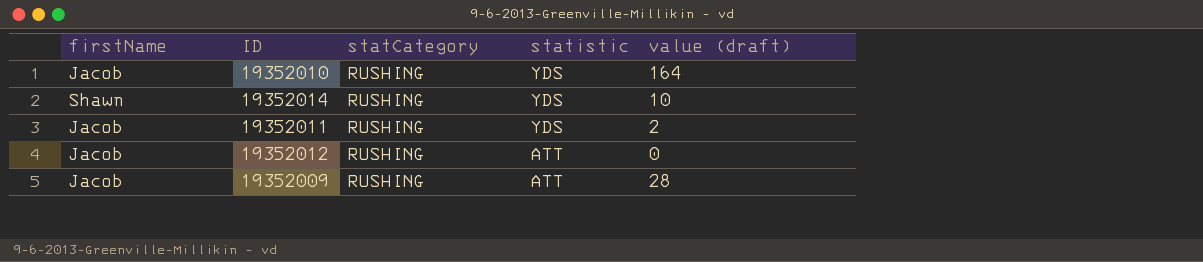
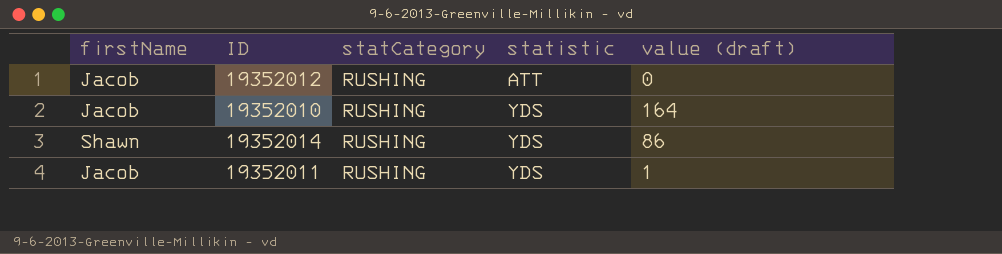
row order: statistic descending -> statistic ascending
row 19352009: Jacob | RUSHING | ATT | 28 -> none
19352014 | value (draft): 10 -> 86
19352011 | value (draft): 2 -> 1

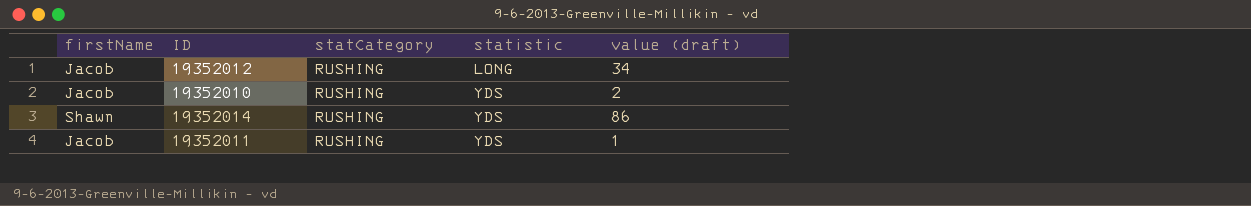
19352012 | statistic: ATT -> LONG
19352012 | value (draft): 0 -> 34
19352010 | value (draft): 164 -> 2

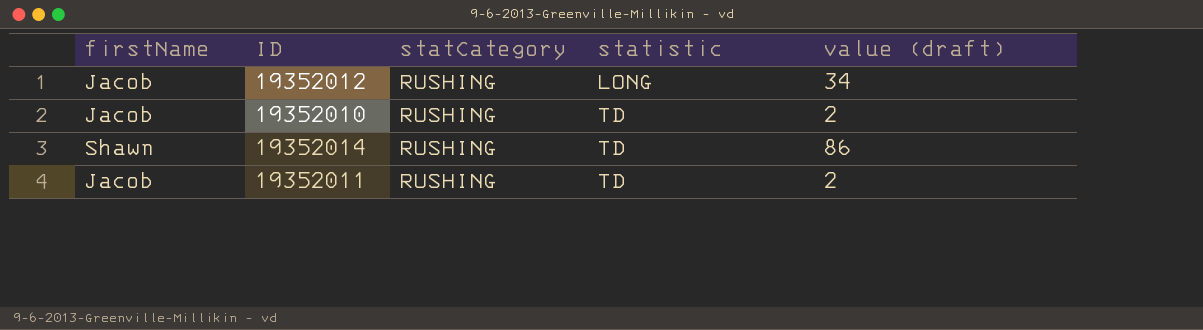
19352010 | statistic: YDS -> TD
19352014 | statistic: YDS -> TD
19352011 | statistic: YDS -> TD
19352011 | value (draft): 1 -> 2

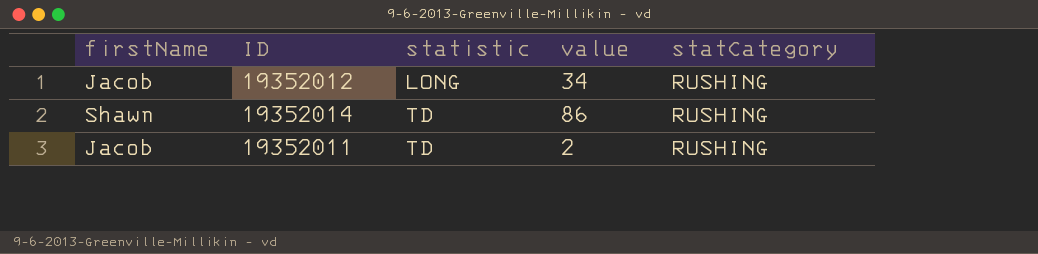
column name: value (draft) -> value
column statCategory | position: 3 -> 5
row 19352010: Jacob | RUSHING | TD | 2 -> none

